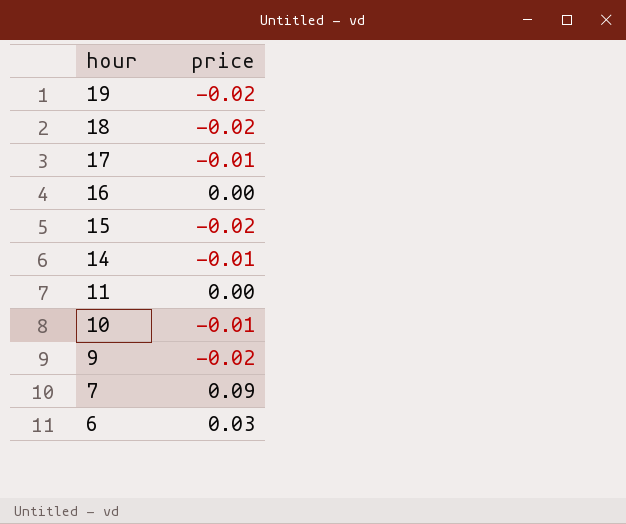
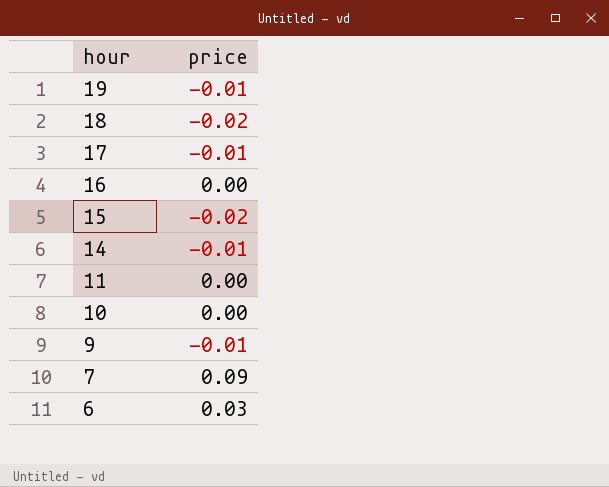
19 | price: -0.02 -> -0.01
10 | price: -0.01 -> 0.00
9 | price: -0.02 -> -0.01

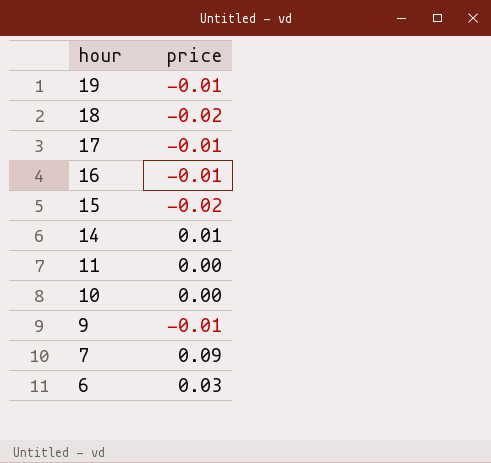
16 | price: 0.00 -> -0.01
14 | price: -0.01 -> 0.01

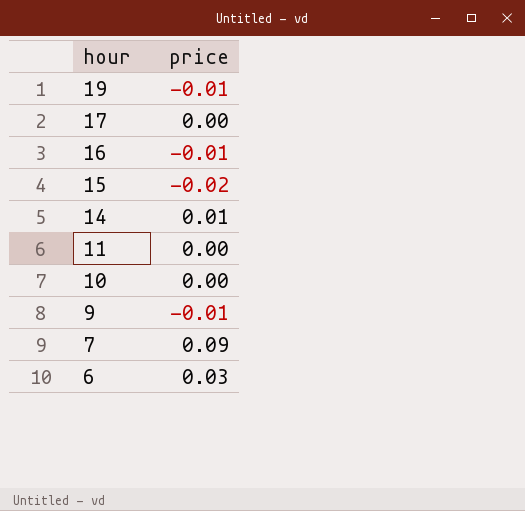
row 18: -0.02 -> none
17 | price: -0.01 -> 0.00

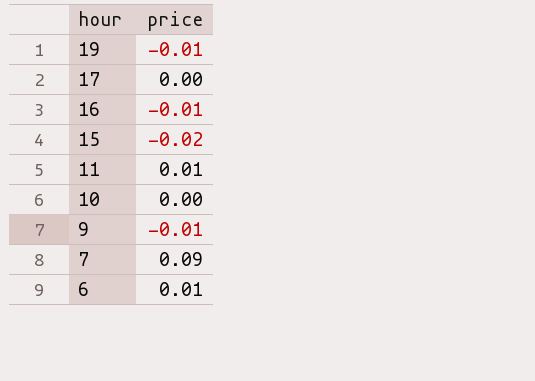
row 14: 0.01 -> none
11 | price: 0.00 -> 0.01
6 | price: 0.03 -> 0.01

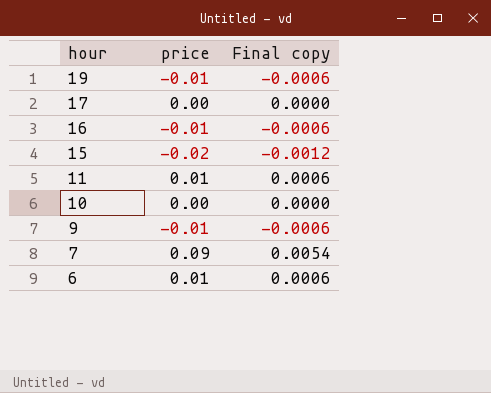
column Final copy | formula: none -> [price] * 0.06

